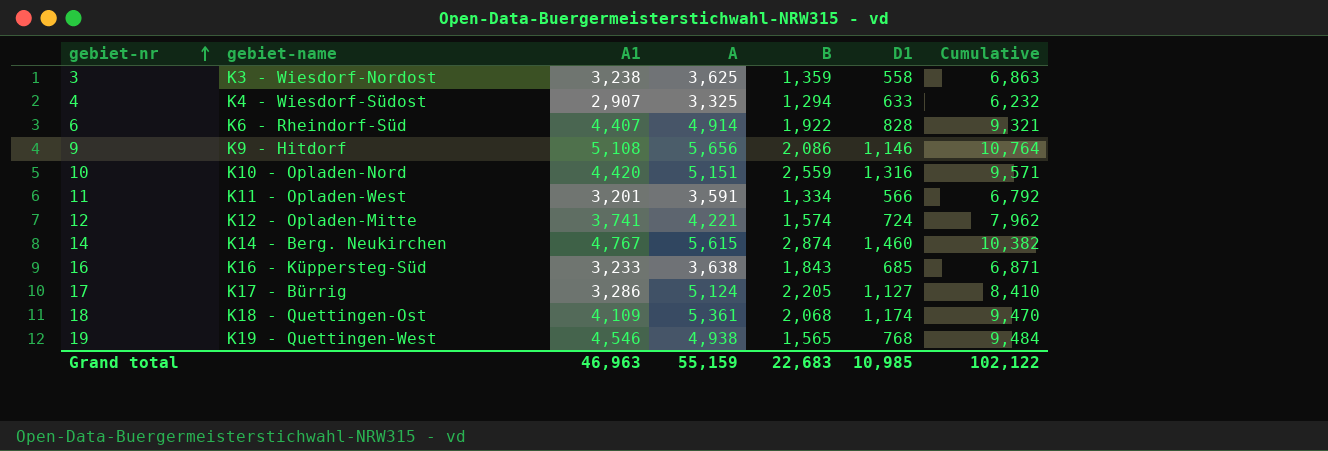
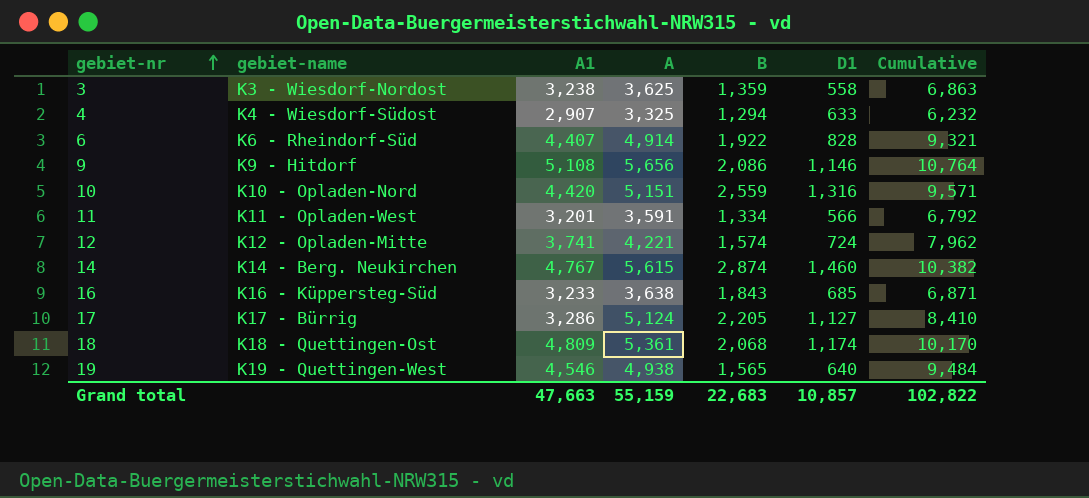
18 | A1: 4,109 -> 4,809
18 | Cumulative: 9,470 -> 10,170
19 | D1: 768 -> 640
Grand total | A1: 46,963 -> 47,663
Grand total | D1: 10,985 -> 10,857
Grand total | Cumulative: 102,122 -> 102,822

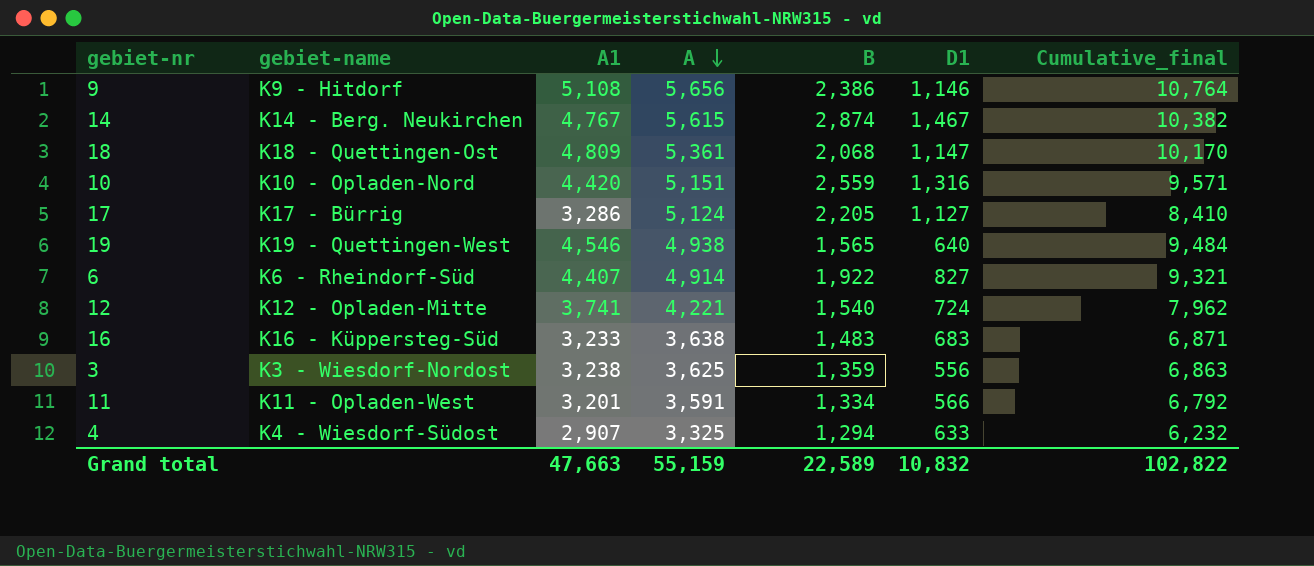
row order: gebiet-nr ascending -> A descending
column name: Cumulative -> Cumulative_final
9 | B: 2,086 -> 2,386
14 | D1: 1,460 -> 1,467
18 | D1: 1,174 -> 1,147
6 | D1: 828 -> 827
12 | B: 1,574 -> 1,540
16 | B: 1,843 -> 1,483
16 | D1: 685 -> 683
3 | D1: 558 -> 556
Grand total | B: 22,683 -> 22,589
Grand total | D1: 10,857 -> 10,832

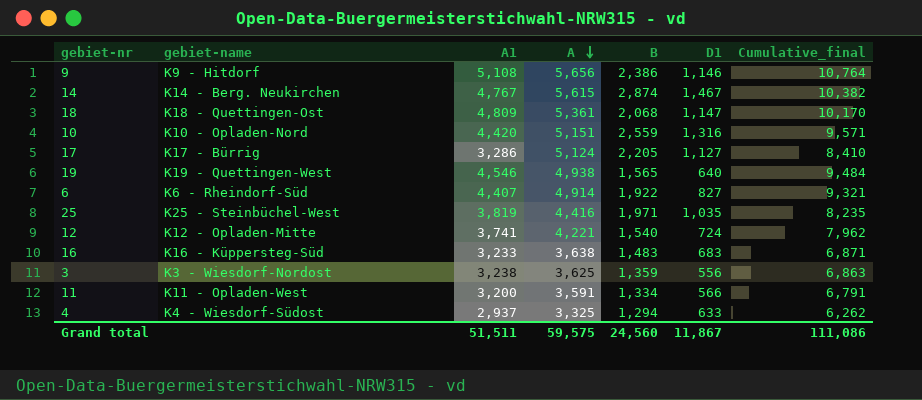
row 25: none -> K25 - Steinbüchel-West | 3,819 | 4,416 | 1,971 | 1,035 | 8,235
11 | A1: 3,201 -> 3,200
11 | Cumulative_final: 6,792 -> 6,791
4 | A1: 2,907 -> 2,937
4 | Cumulative_final: 6,232 -> 6,262
Grand total | A1: 47,663 -> 51,511
Grand total | A: 55,159 -> 59,575
Grand total | B: 22,589 -> 24,560
Grand total | D1: 10,832 -> 11,867
Grand total | Cumulative_final: 102,822 -> 111,086

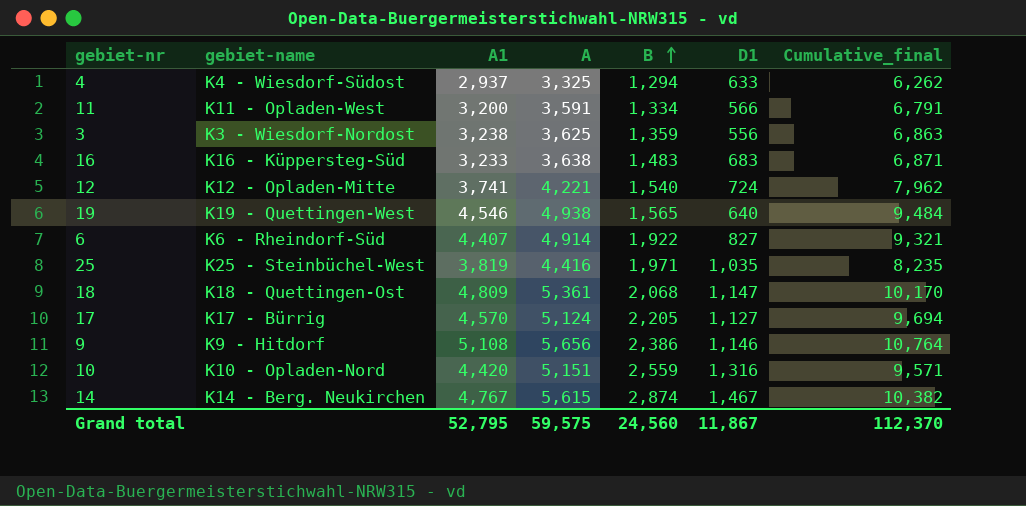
row order: A descending -> B ascending
17 | A1: 3,286 -> 4,570
17 | Cumulative_final: 8,410 -> 9,694
Grand total | A1: 51,511 -> 52,795
Grand total | Cumulative_final: 111,086 -> 112,370

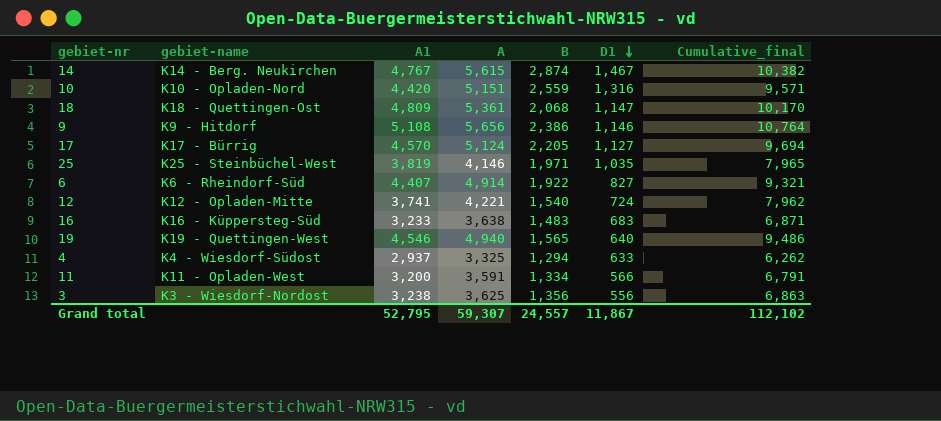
row order: B ascending -> D1 descending
25 | A: 4,416 -> 4,146
25 | Cumulative_final: 8,235 -> 7,965
19 | A: 4,938 -> 4,940
19 | Cumulative_final: 9,484 -> 9,486
3 | B: 1,359 -> 1,356
Grand total | A: 59,575 -> 59,307
Grand total | B: 24,560 -> 24,557
Grand total | Cumulative_final: 112,370 -> 112,102

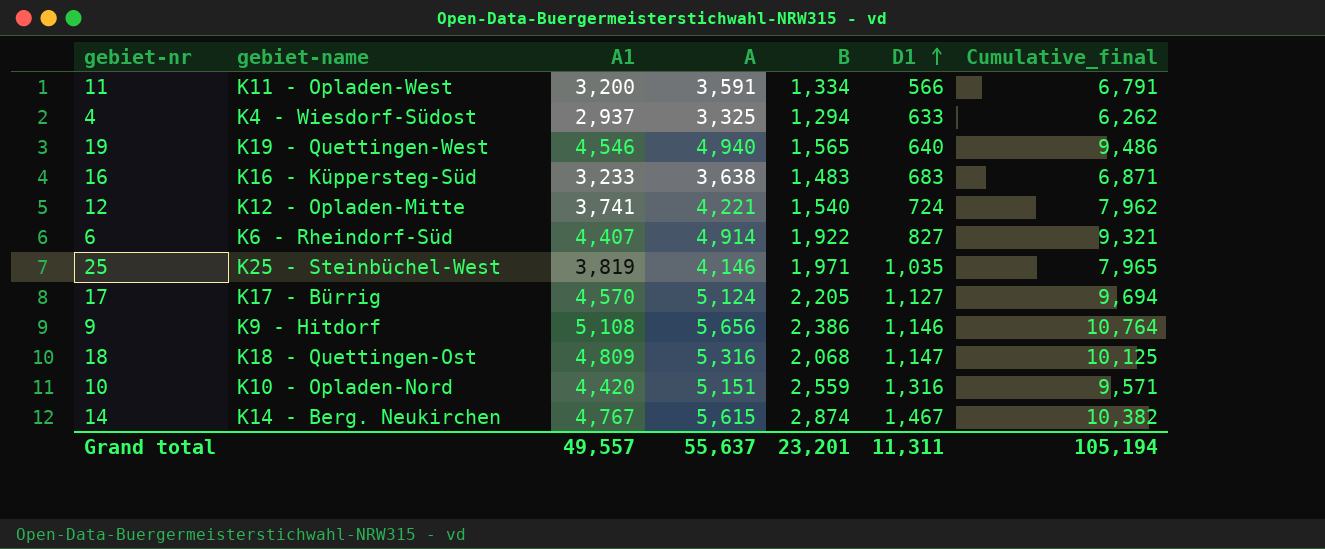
row order: D1 descending -> D1 ascending
row 3: K3 - Wiesdorf-Nordost | 3,238 | 3,625 | 1,356 | 556 | 6,863 -> none
18 | A: 5,361 -> 5,316
18 | Cumulative_final: 10,170 -> 10,125
Grand total | A1: 52,795 -> 49,557
Grand total | A: 59,307 -> 55,637
Grand total | B: 24,557 -> 23,201
Grand total | D1: 11,867 -> 11,311
Grand total | Cumulative_final: 112,102 -> 105,194

